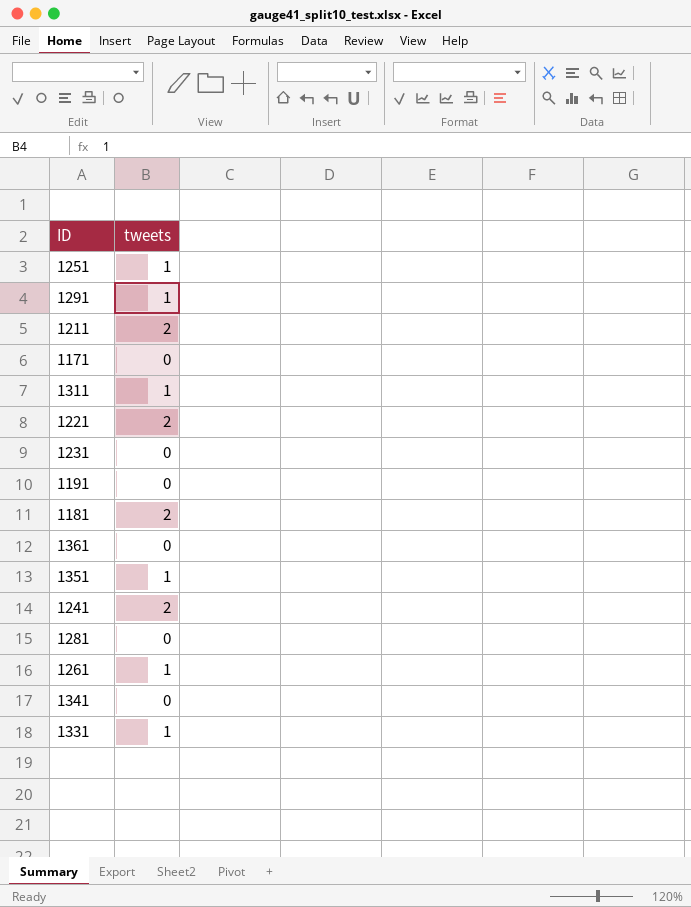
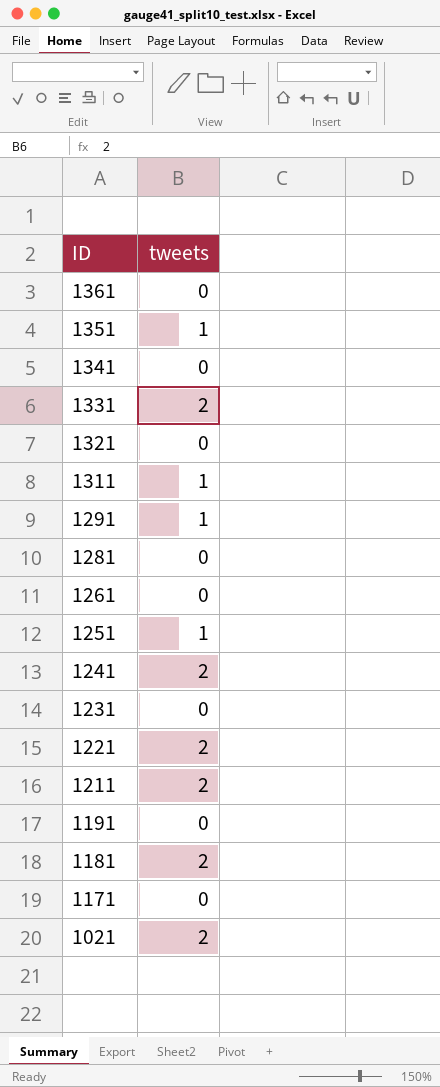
row order: none -> ID descending
1331 | tweets: 1 -> 2
row 1321: none -> 0
1261 | tweets: 1 -> 0
row 1021: none -> 2

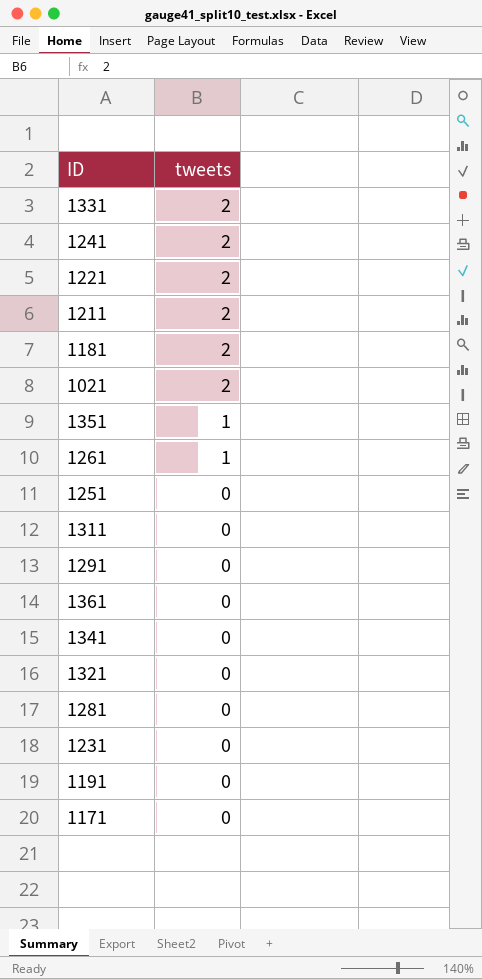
row order: ID descending -> tweets descending
1261 | tweets: 0 -> 1
1251 | tweets: 1 -> 0
1311 | tweets: 1 -> 0
1291 | tweets: 1 -> 0

